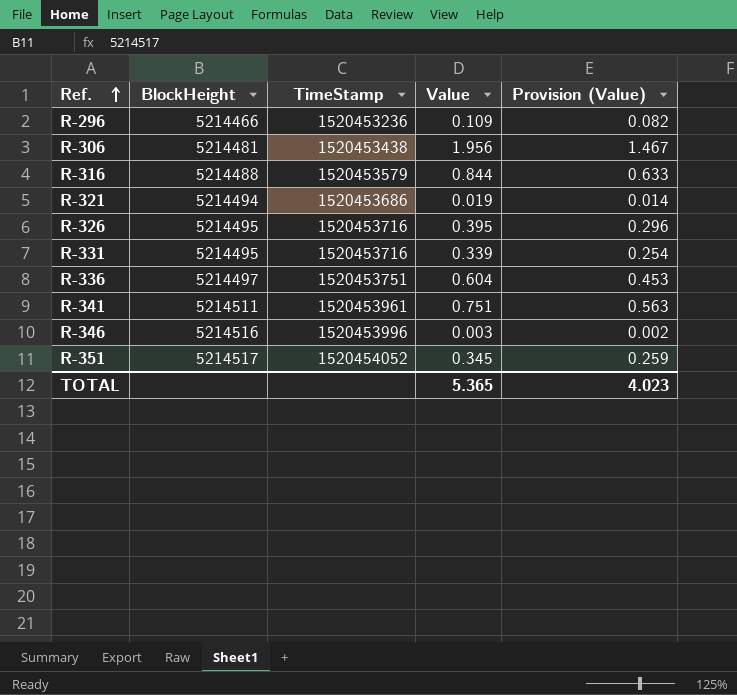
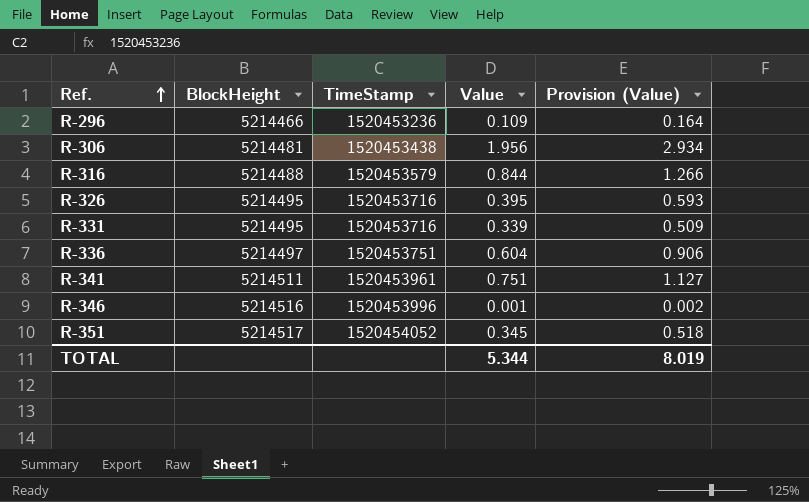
column Provision (Value) | formula: [Value] * 0.75 -> [Value] * 1.5
row R-321: 5214494 | 1520453686 | 0.019 | 0.014 -> none
R-346 | Value: 0.003 -> 0.001
TOTAL | Value: 5.365 -> 5.344
TOTAL | Provision (Value): 4.023 -> 8.019

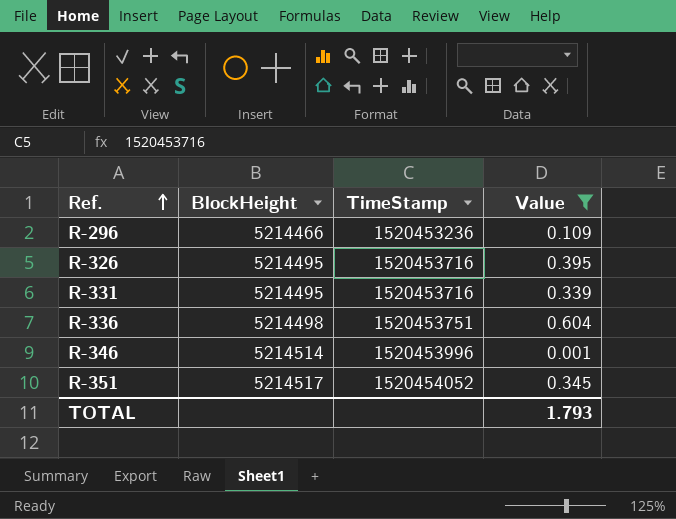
filter: none -> Value <= 0.604
column Provision (Value) | formula: [Value] * 1.5 -> none
R-336 | BlockHeight: 5214497 -> 5214498
R-346 | BlockHeight: 5214516 -> 5214514
TOTAL | Value: 5.344 -> 1.793

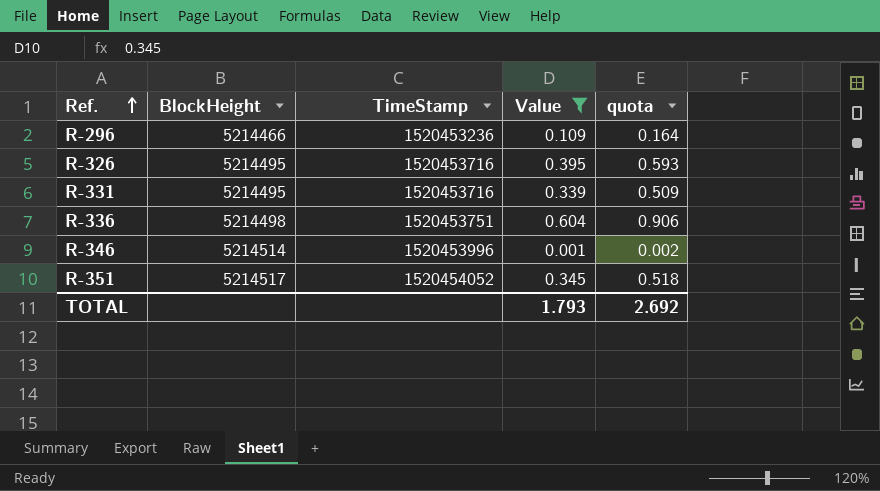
column quota | formula: none -> [Value] * 1.5

